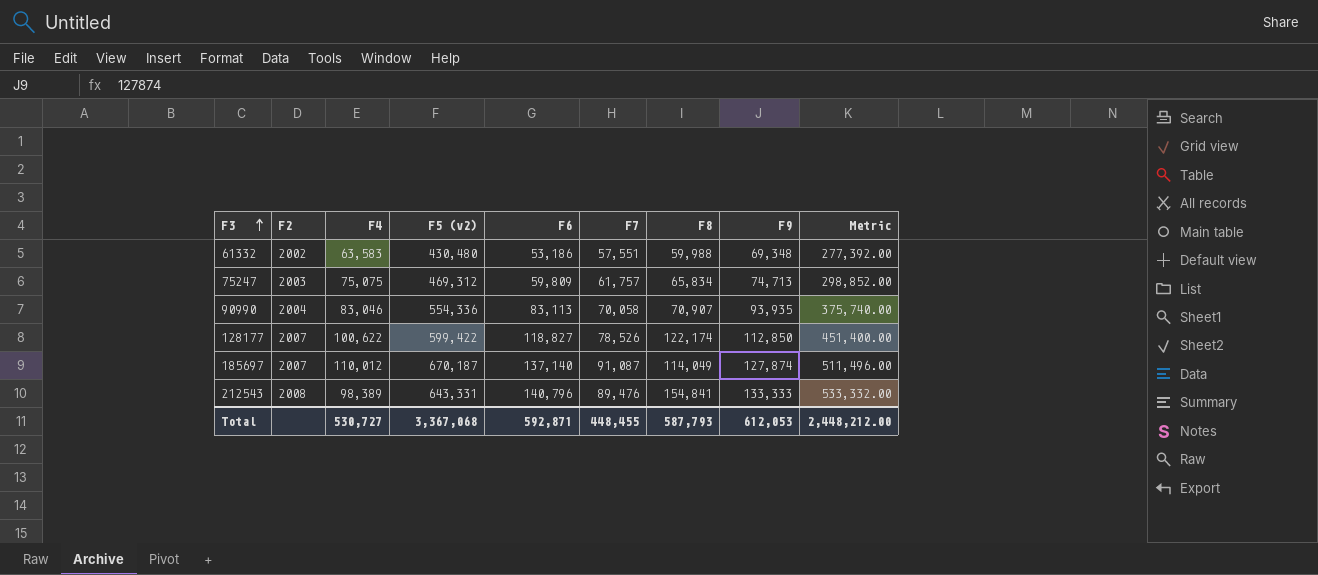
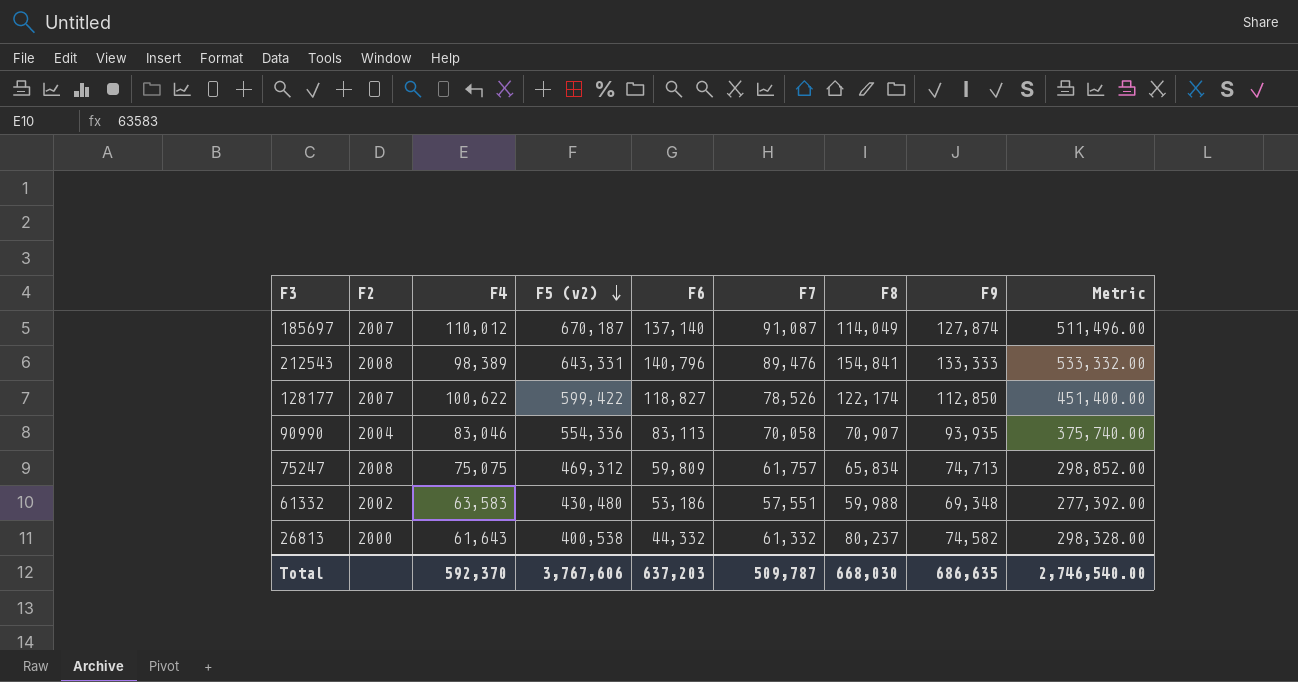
row order: F3 ascending -> F5 (v2) descending
75247 | F2: 2003 -> 2008
row 26813: none -> 2000 | 61,643 | 400,538 | 44,332 | 61,332 | 80,237 | 74,582 | 298,328.00
Total | F4: 530,727 -> 592,370
Total | F5 (v2): 3,367,068 -> 3,767,606
Total | F6: 592,871 -> 637,203
Total | F7: 448,455 -> 509,787
Total | F8: 587,793 -> 668,030
Total | F9: 612,053 -> 686,635
Total | Metric: 2,448,212.00 -> 2,746,540.00

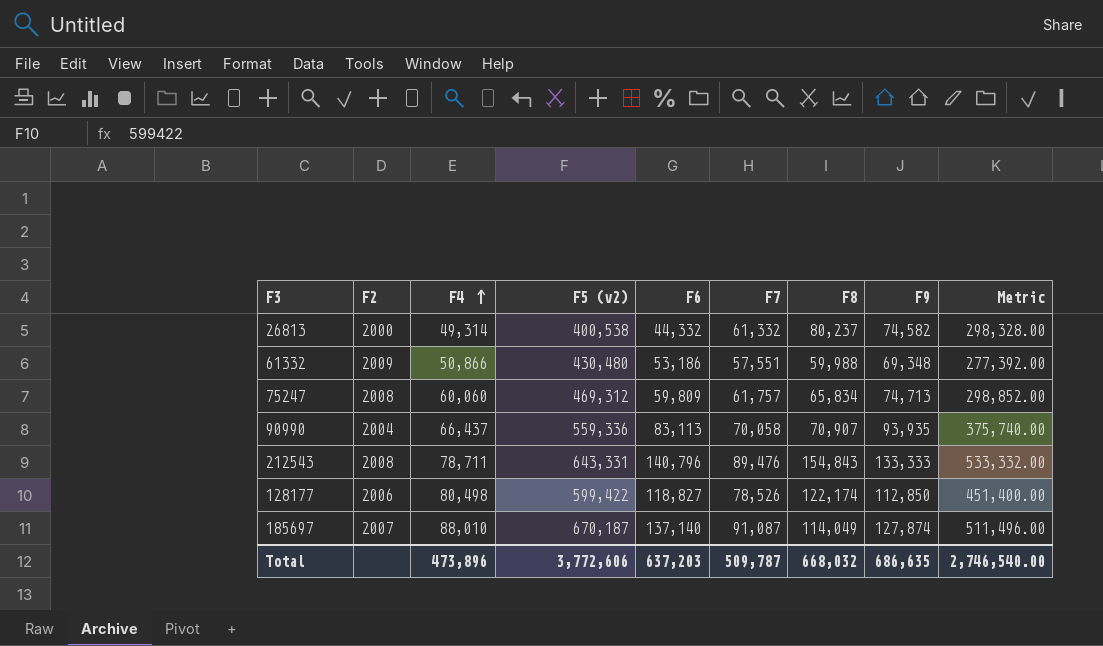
row order: F5 (v2) descending -> F4 ascending
26813 | F4: 61,643 -> 49,314
61332 | F2: 2002 -> 2009
61332 | F4: 63,583 -> 50,866
75247 | F4: 75,075 -> 60,060
90990 | F4: 83,046 -> 66,437
90990 | F5 (v2): 554,336 -> 559,336
212543 | F4: 98,389 -> 78,711
212543 | F8: 154,841 -> 154,843
128177 | F2: 2007 -> 2006
128177 | F4: 100,622 -> 80,498
185697 | F4: 110,012 -> 88,010
Total | F4: 592,370 -> 473,896
Total | F5 (v2): 3,767,606 -> 3,772,606
Total | F8: 668,030 -> 668,032

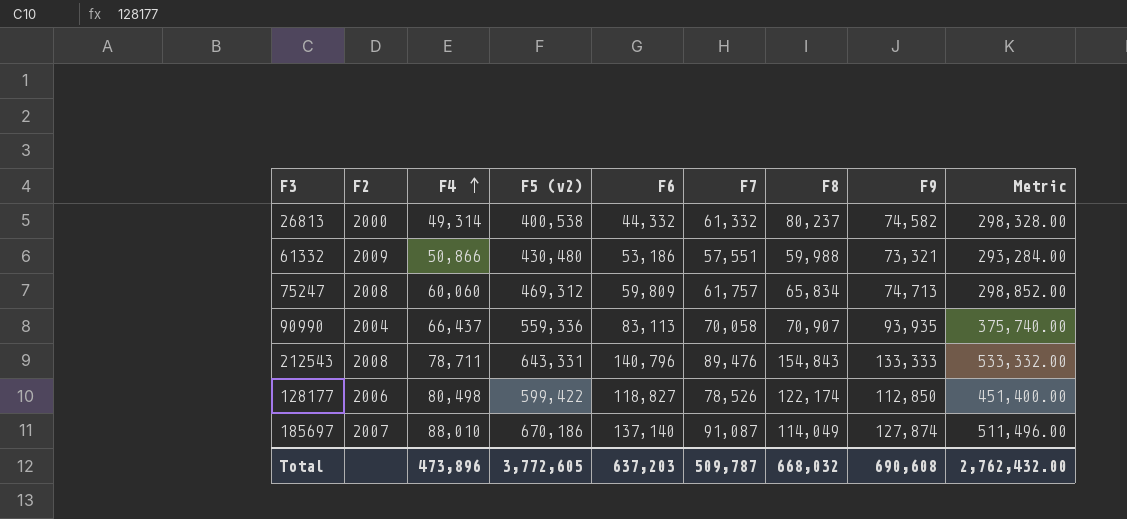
61332 | F9: 69,348 -> 73,321
61332 | Metric: 277,392.00 -> 293,284.00
185697 | F5 (v2): 670,187 -> 670,186
Total | F5 (v2): 3,772,606 -> 3,772,605
Total | F9: 686,635 -> 690,608
Total | Metric: 2,746,540.00 -> 2,762,432.00

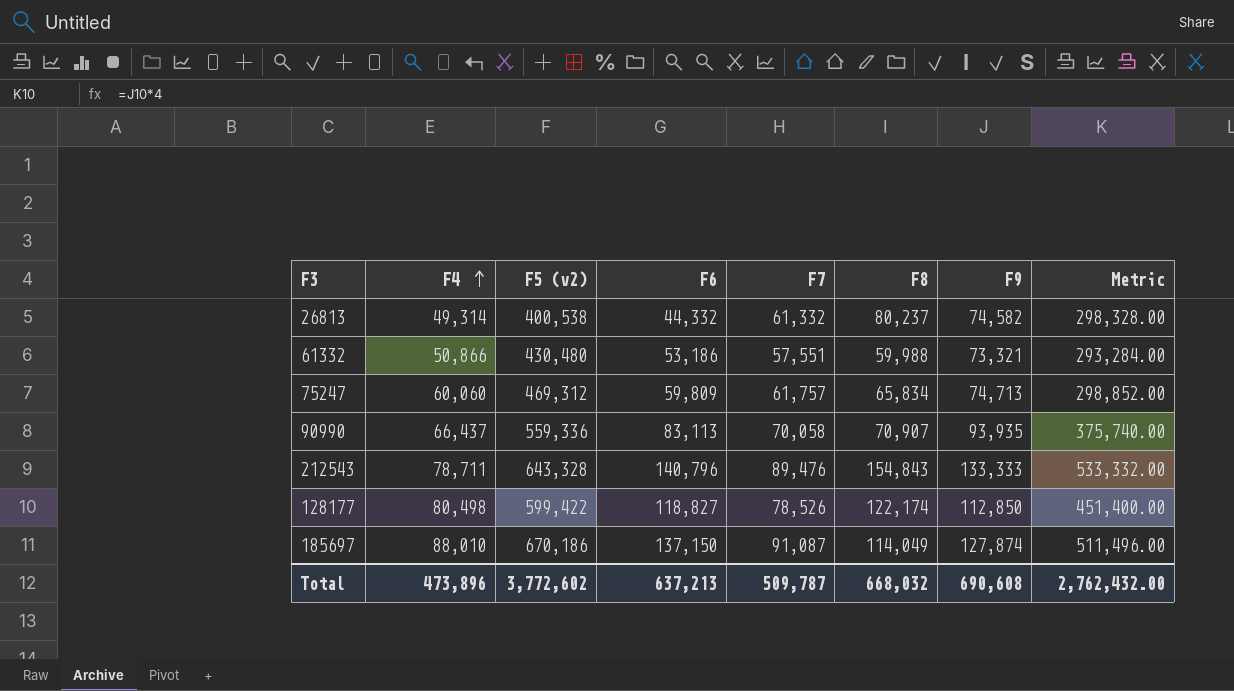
column F2 | position: 2 -> none
212543 | F5 (v2): 643,331 -> 643,328
185697 | F6: 137,140 -> 137,150
Total | F5 (v2): 3,772,605 -> 3,772,602
Total | F6: 637,203 -> 637,213

